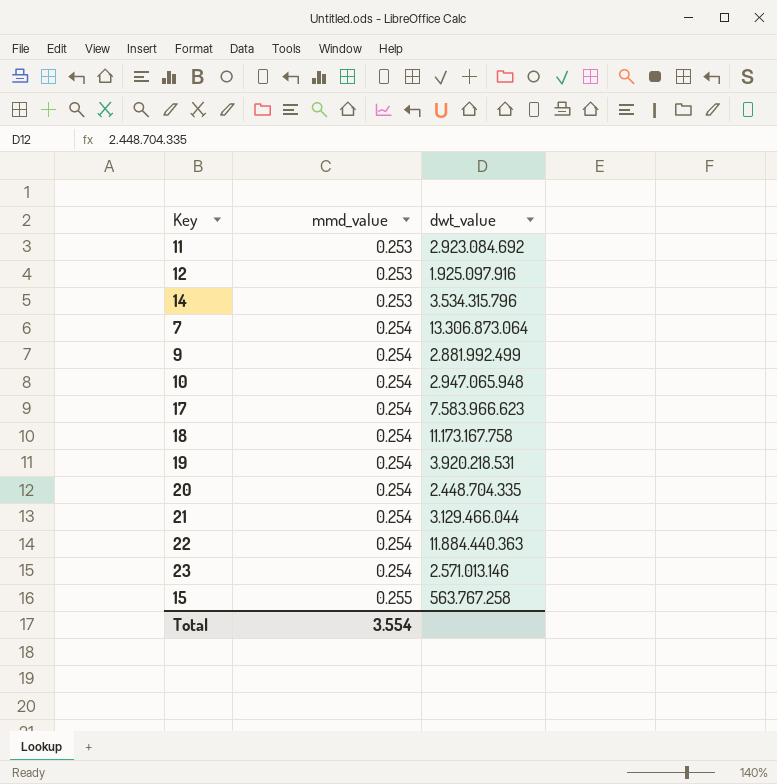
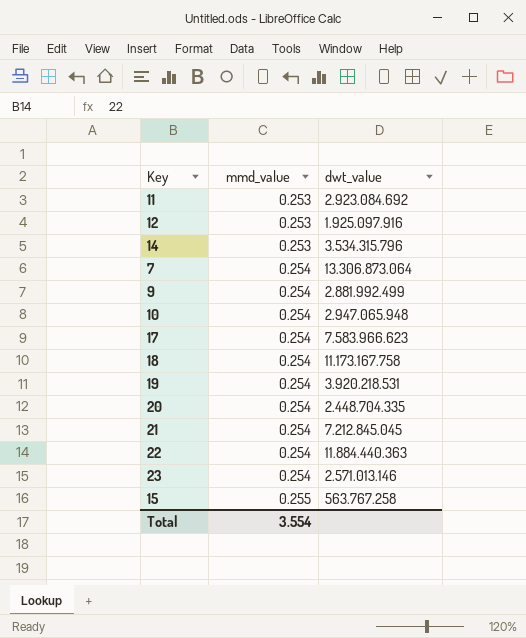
21 | dwt_value: 3.129.466.044 -> 7.212.845.045

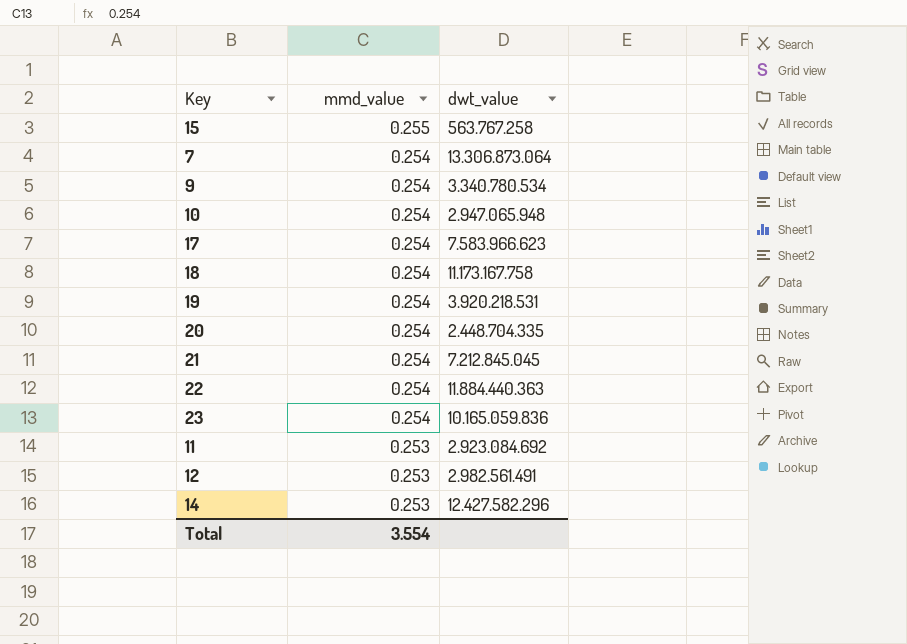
row order: mmd_value ascending -> mmd_value descending
9 | dwt_value: 2.881.992.499 -> 3.340.780.534
23 | dwt_value: 2.571.013.146 -> 10.165.059.836
12 | dwt_value: 1.925.097.916 -> 2.982.561.491
14 | dwt_value: 3.534.315.796 -> 12.427.582.296

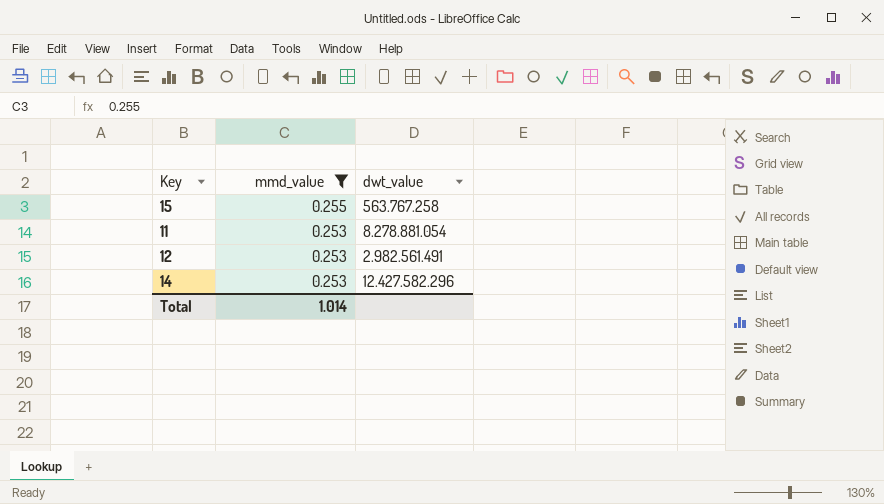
filter: none -> mmd_value != 0.254
11 | dwt_value: 2.923.084.692 -> 8.278.881.054
Total | mmd_value: 3.554 -> 1.014

